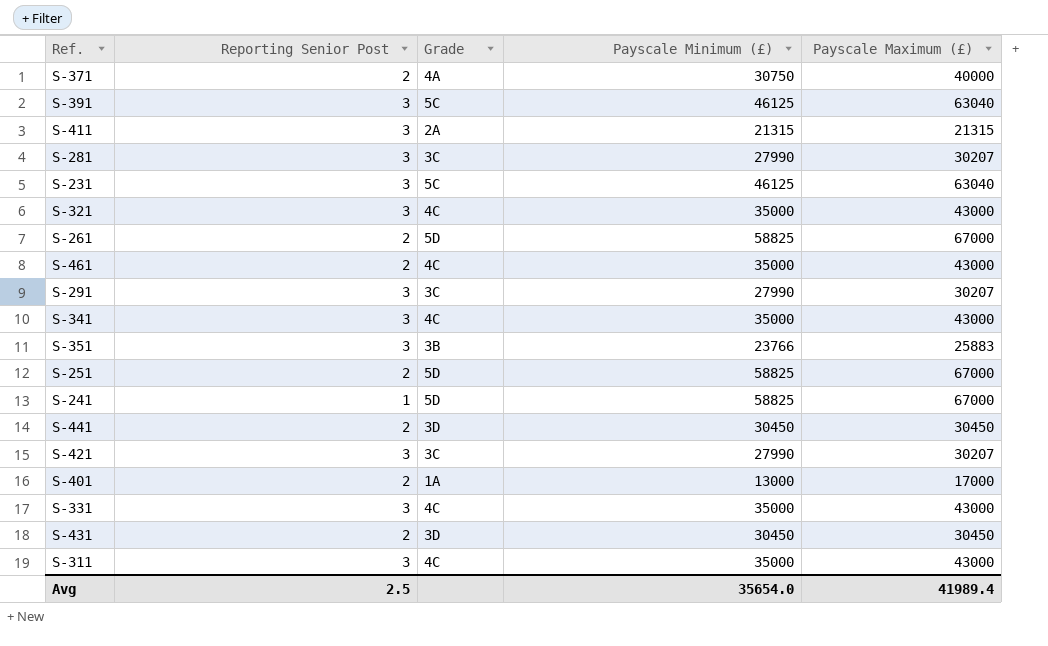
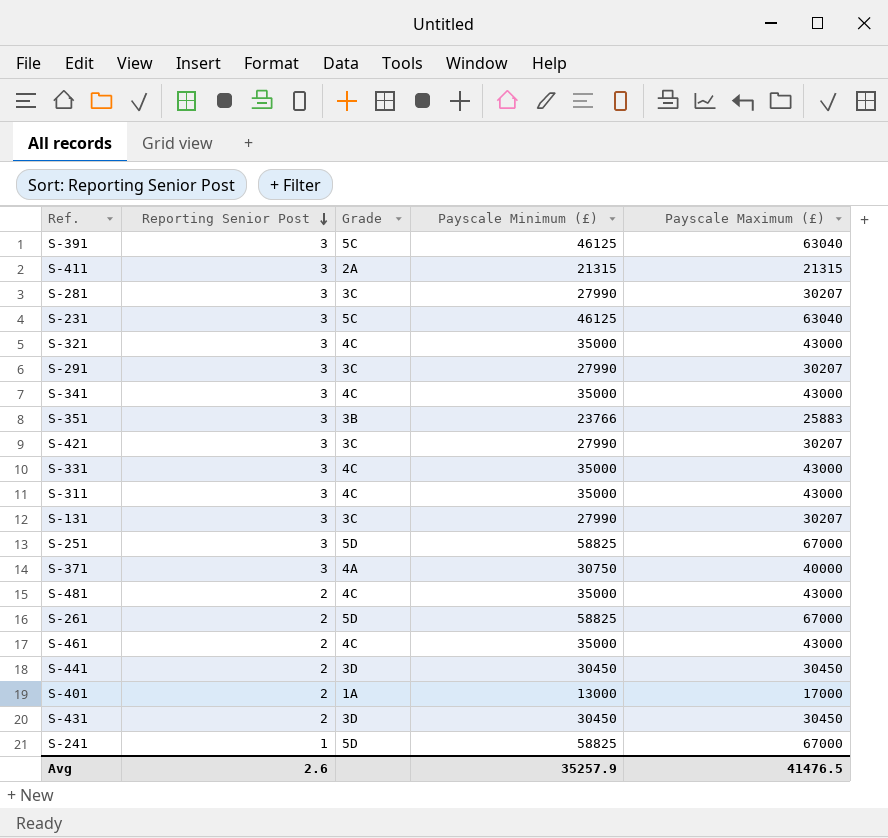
row order: none -> Reporting Senior Post descending
row S-131: none -> 3 | 3C | 27990 | 30207
S-251 | Reporting Senior Post: 2 -> 3
S-371 | Reporting Senior Post: 2 -> 3
row S-481: none -> 2 | 4C | 35000 | 43000
Avg | Reporting Senior Post: 2.5 -> 2.6
Avg | Payscale Minimum (£): 35654.0 -> 35257.9
Avg | Payscale Maximum (£): 41989.4 -> 41476.5

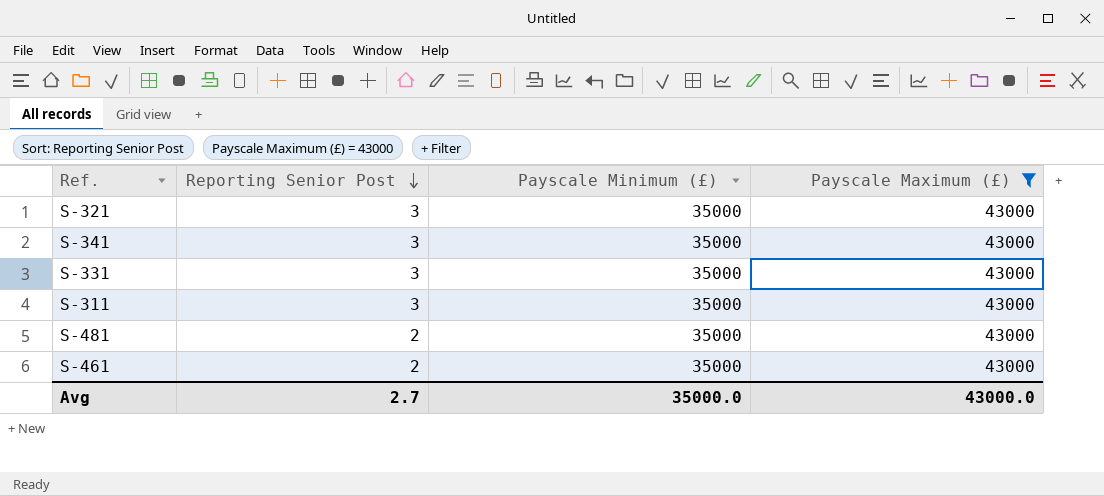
filter: none -> Payscale Maximum (£) = 43000
column Grade | position: 3 -> none
Avg | Reporting Senior Post: 2.6 -> 2.7
Avg | Payscale Minimum (£): 35257.9 -> 35000.0
Avg | Payscale Maximum (£): 41476.5 -> 43000.0

